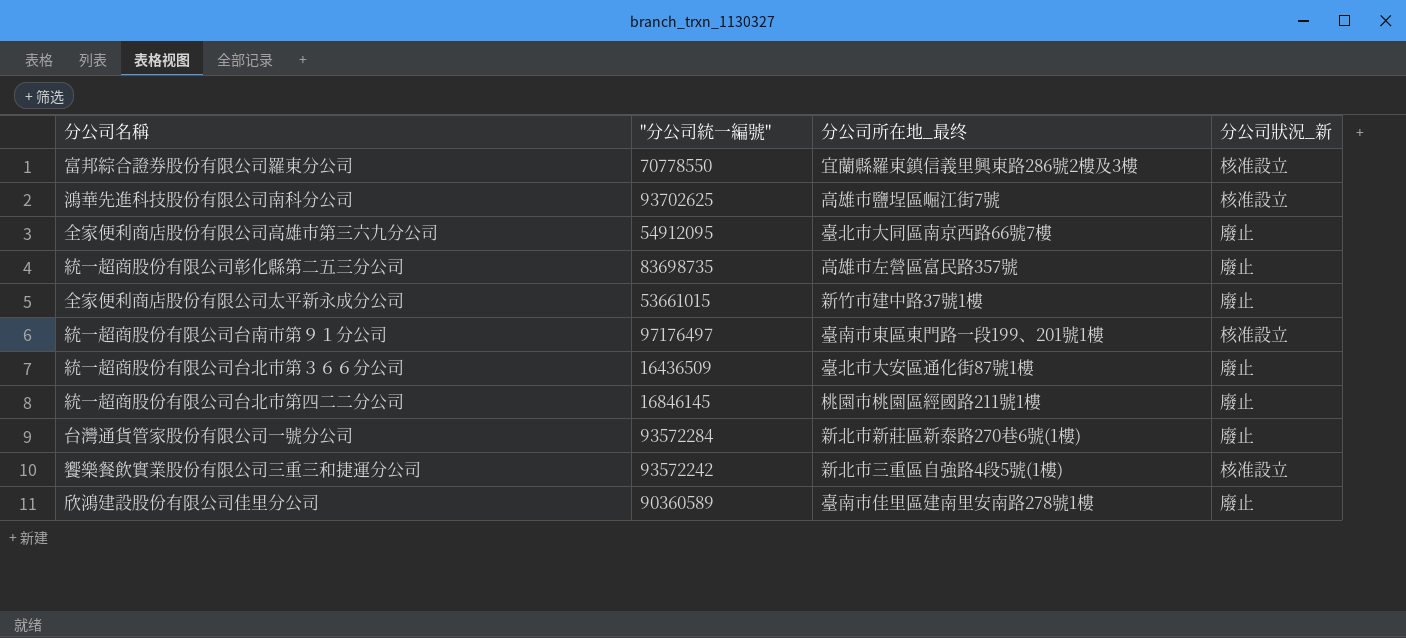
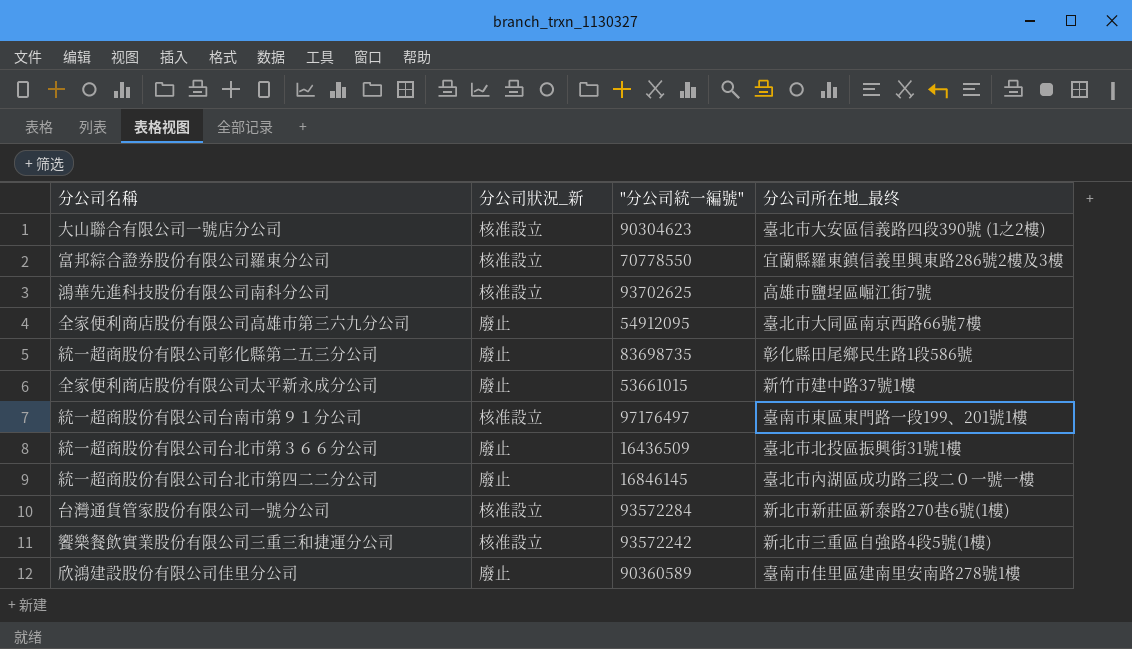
column 分公司狀況_新 | position: 4 -> 2
row 大山聯合有限公司一號店分公司: none -> 核准設立 | 90304623 | 臺北市大安區信義路四段390號 (1之2樓)
統一超商股份有限公司彰化縣第二五三分公司 | 分公司所在地_最终: 高雄市左營區富民路357號 -> 彰化縣田尾鄉民生路1段586號
統一超商股份有限公司台北巿第３６６分公司 | 分公司所在地_最终: 臺北市大安區通化街87號1樓 -> 臺北市北投區振興街31號1樓
統一超商股份有限公司台北市第四二二分公司 | 分公司所在地_最终: 桃園市桃園區經國路211號1樓 -> 臺北市內湖區成功路三段二０一號一樓
台灣通貨管家股份有限公司一號分公司 | 分公司狀況_新: 廢止 -> 核准設立

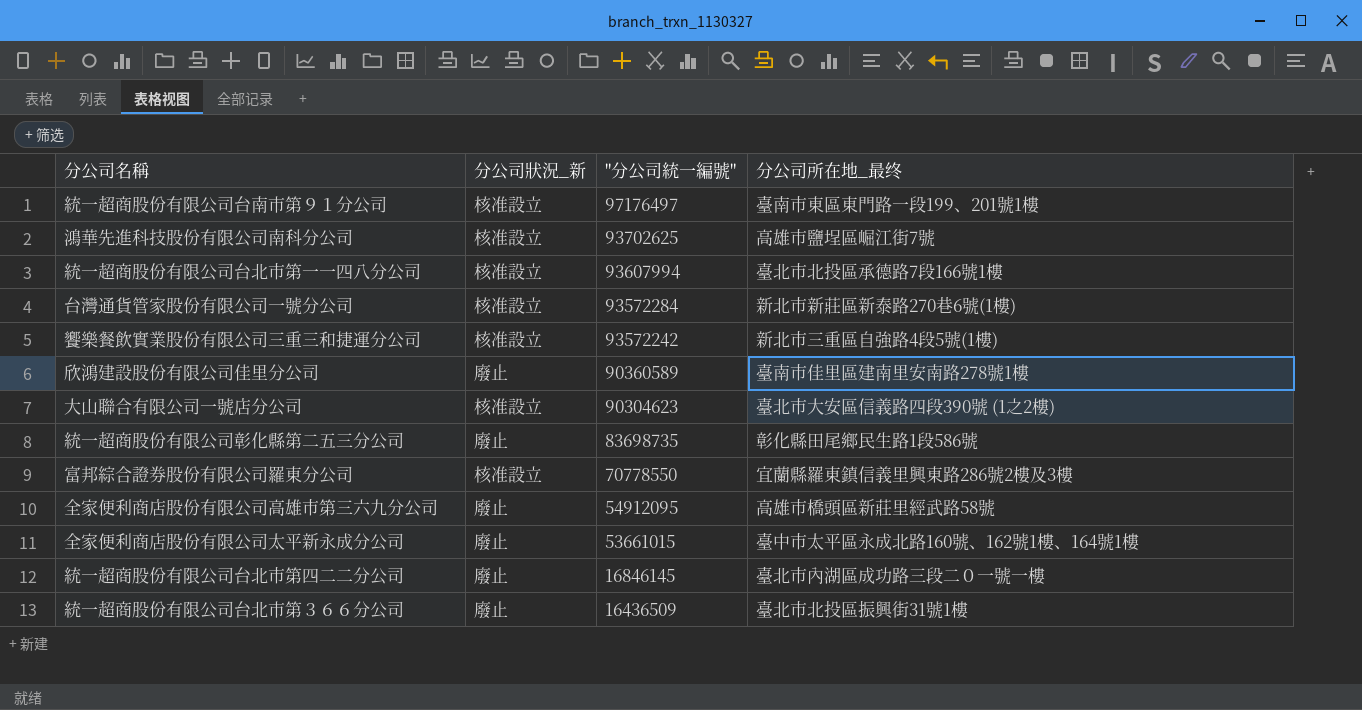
row order: none -> "分公司統一編號" descending
row 統一超商股份有限公司台北市第一一四八分公司: none -> 核准設立 | 93607994 | 臺北市北投區承德路7段166號1樓
全家便利商店股份有限公司高雄市第三六九分公司 | 分公司所在地_最终: 臺北市大同區南京西路66號7樓 -> 高雄市橋頭區新莊里經武路58號
全家便利商店股份有限公司太平新永成分公司 | 分公司所在地_最终: 新竹市建中路37號1樓 -> 臺中市太平區永成北路160號、162號1樓、164號1樓

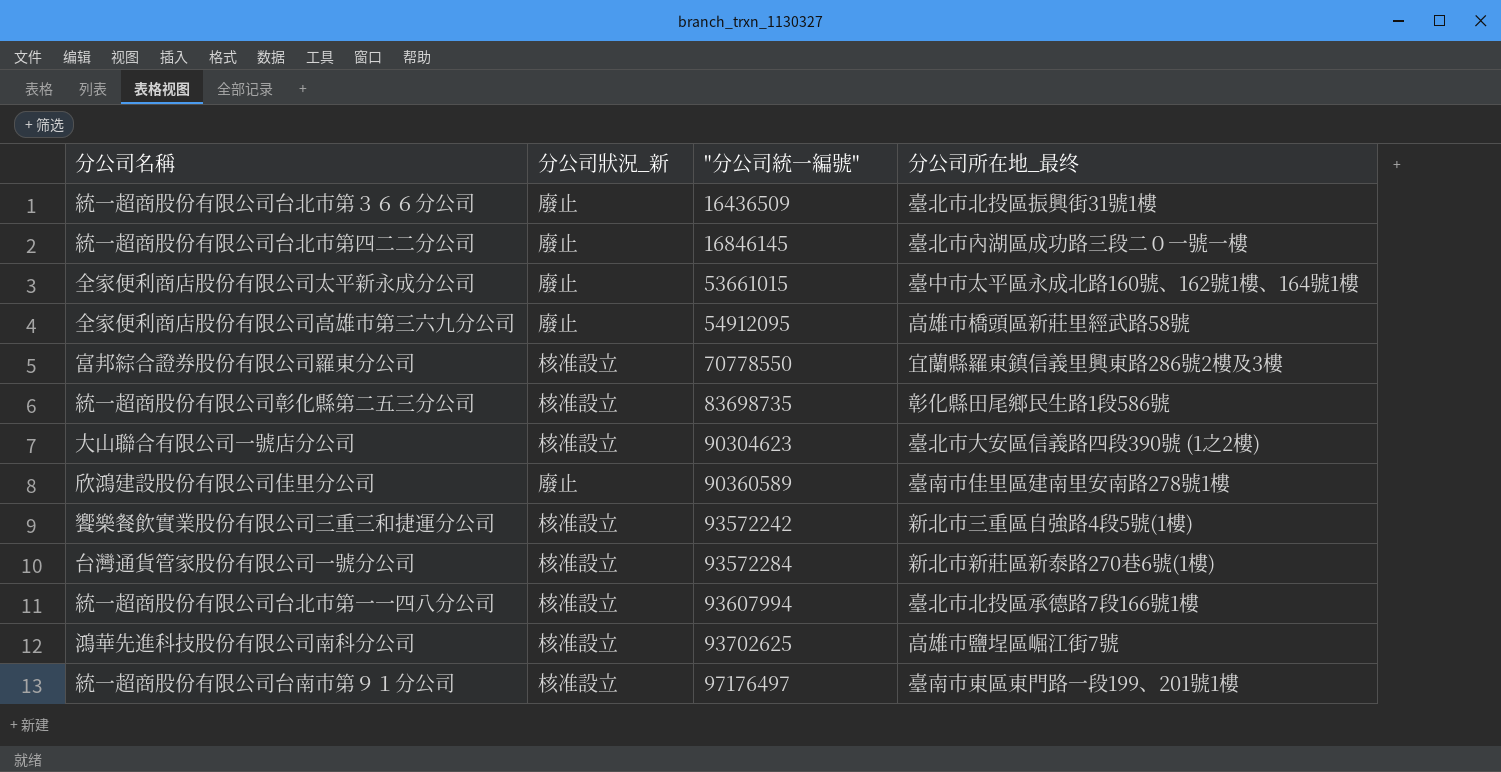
row order: "分公司統一編號" descending -> "分公司統一編號" ascending
統一超商股份有限公司彰化縣第二五三分公司 | 分公司狀況_新: 廢止 -> 核准設立

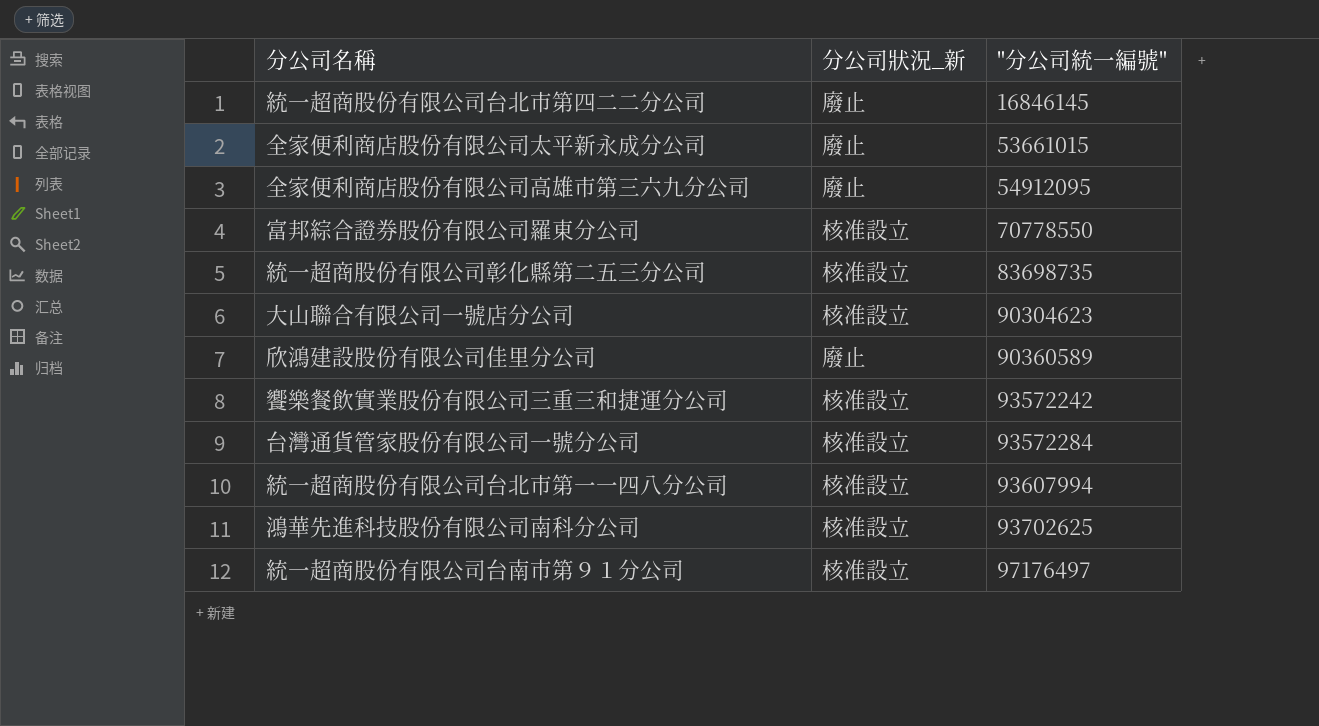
column 分公司所在地_最终 | position: 4 -> none
row 統一超商股份有限公司台北巿第３６６分公司: 廢止 | 16436509 | 臺北市北投區振興街31號1樓 -> none

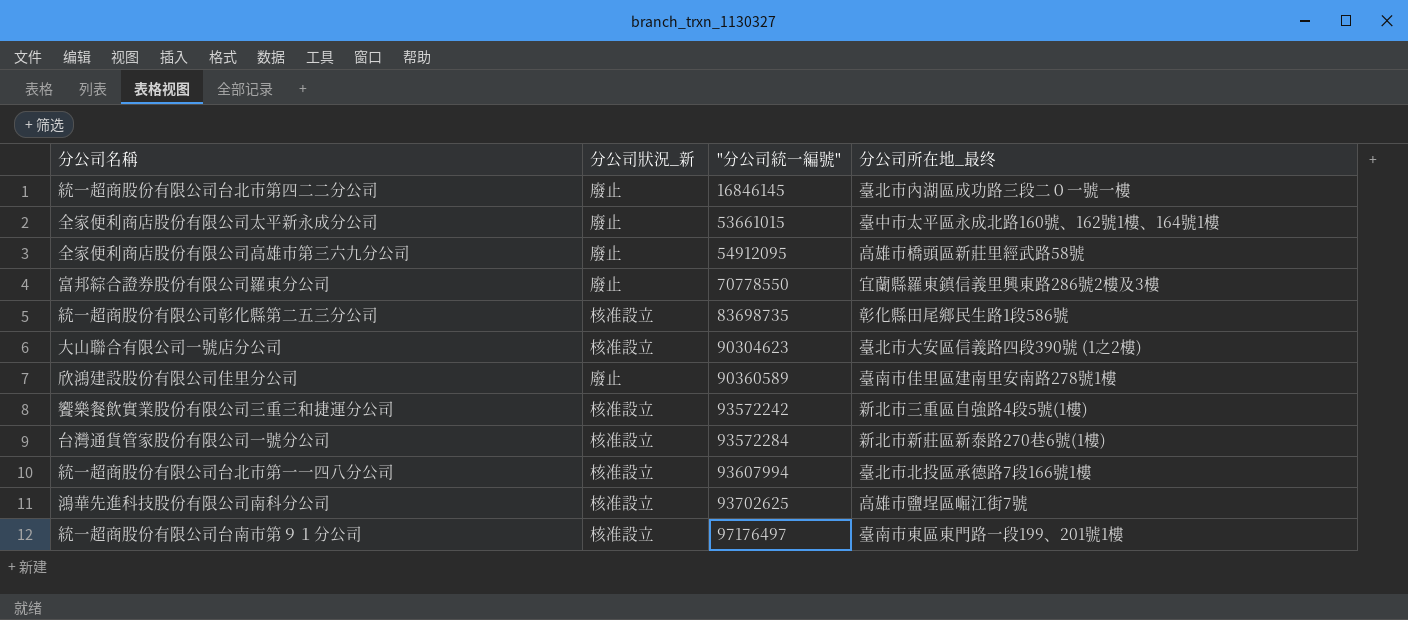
column 分公司所在地_最终 | position: none -> 4
富邦綜合證券股份有限公司羅東分公司 | 分公司狀況_新: 核准設立 -> 廢止

